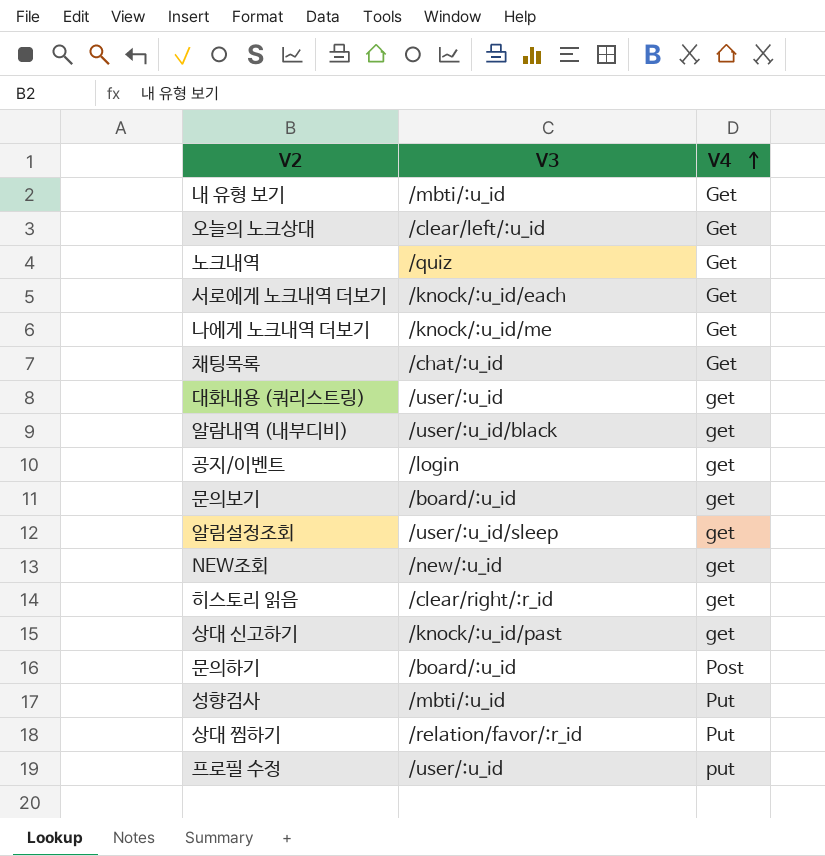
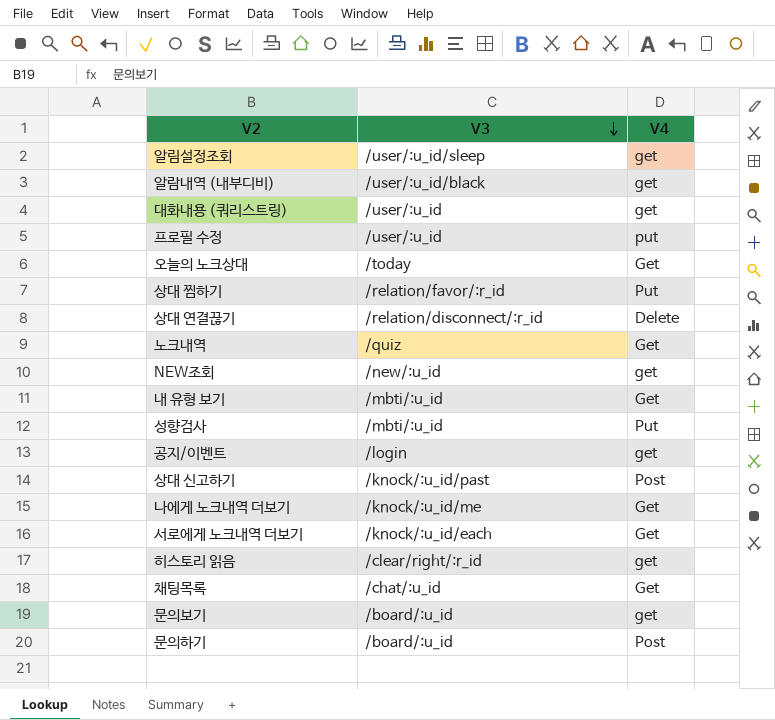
row order: V4 ascending -> V3 descending
오늘의 노크상대 | V3: /clear/left/:u_id -> /today
row 상대 연결끊기: none -> /relation/disconnect/:r_id | Delete
상대 신고하기 | V4: get -> Post

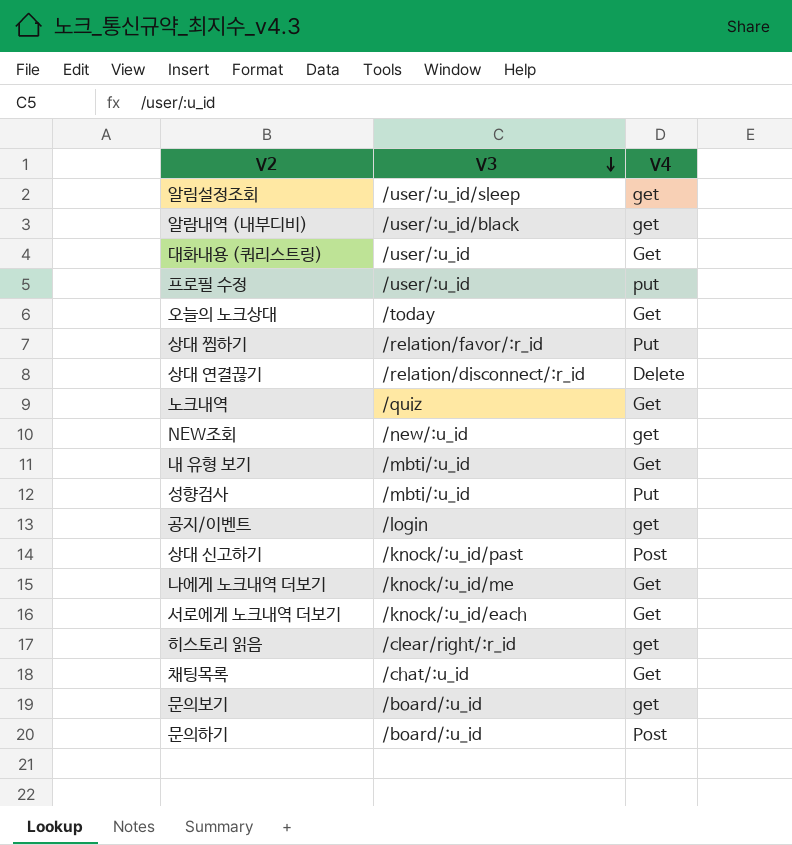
대화내용 (쿼리스트링) | V4: get -> Get

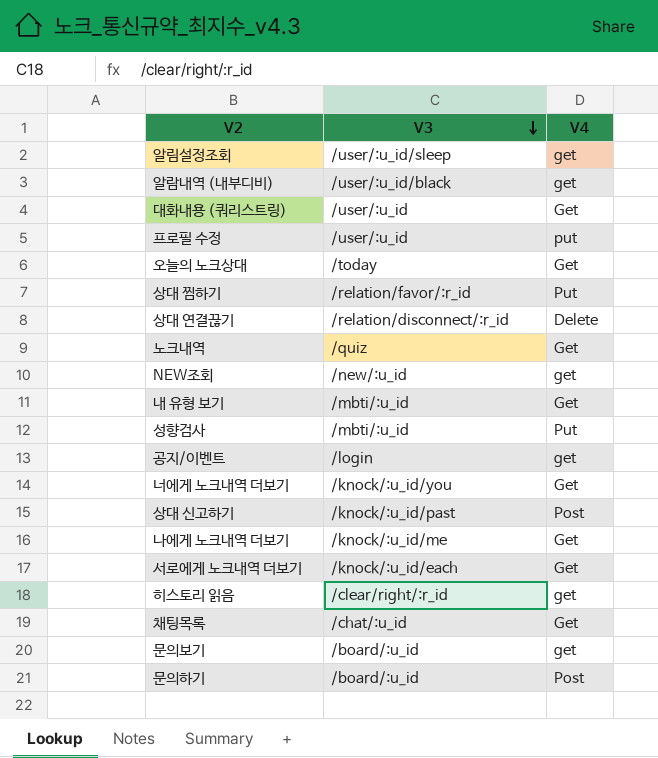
row 너에게 노크내역 더보기: none -> /knock/:u_id/you | Get

